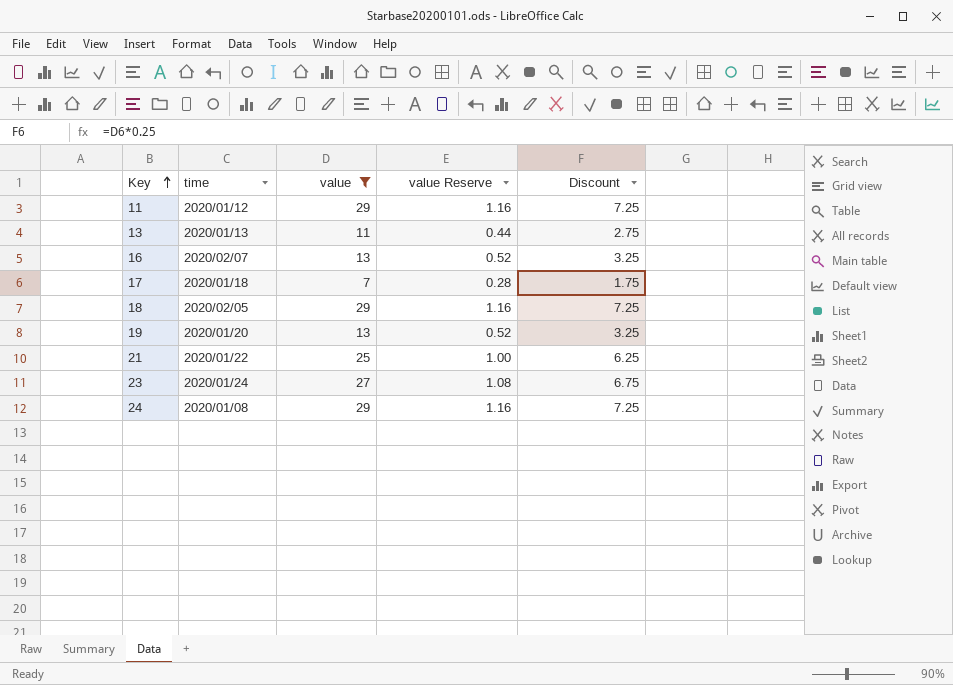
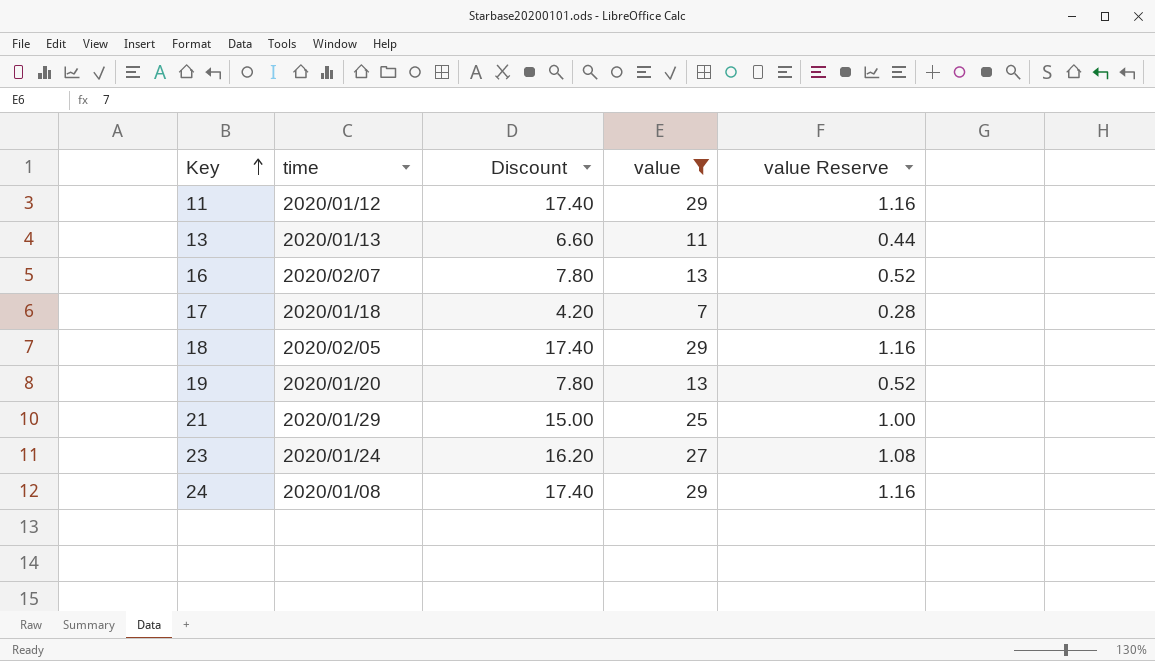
column Discount | formula: [value] * 0.25 -> [value] * 0.6
column Discount | position: 5 -> 3
21 | time: 2020/01/22 -> 2020/01/29

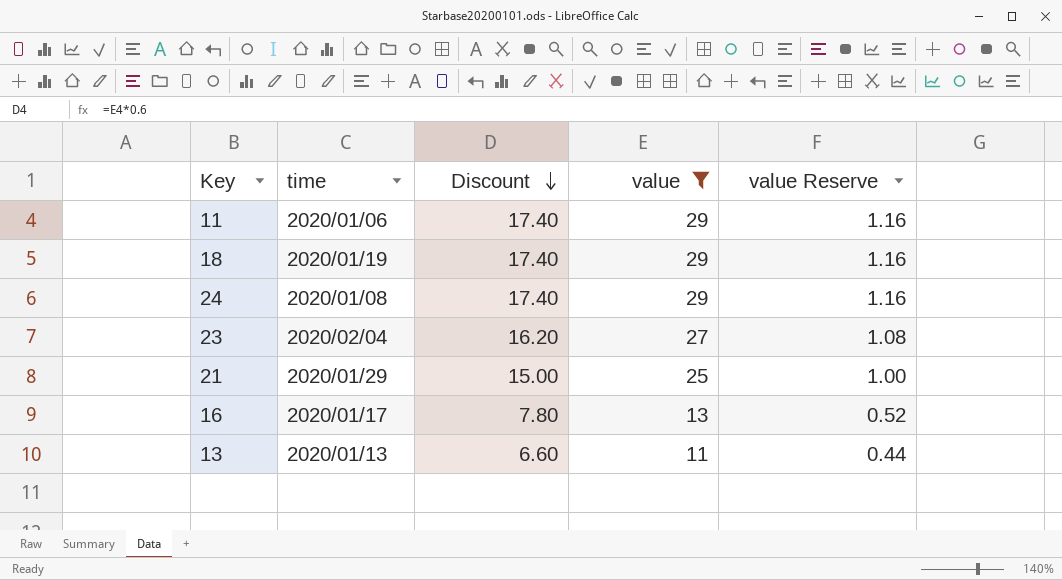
row order: Key ascending -> Discount descending
row 17: 2020/01/18 | 4.20 | 7 | 0.28 -> none
row 19: 2020/01/20 | 7.80 | 13 | 0.52 -> none
11 | time: 2020/01/12 -> 2020/01/06
18 | time: 2020/02/05 -> 2020/01/19
23 | time: 2020/01/24 -> 2020/02/04
16 | time: 2020/02/07 -> 2020/01/17

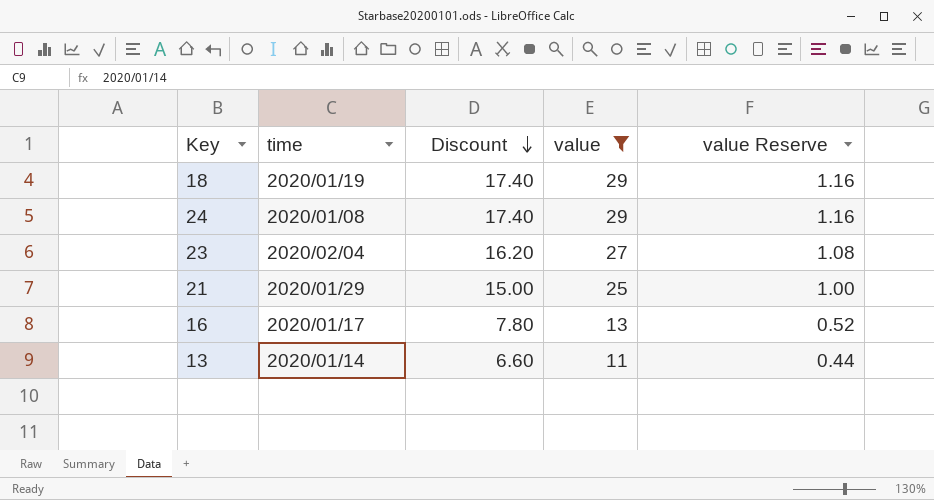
row 11: 2020/01/06 | 17.40 | 29 | 1.16 -> none
13 | time: 2020/01/13 -> 2020/01/14

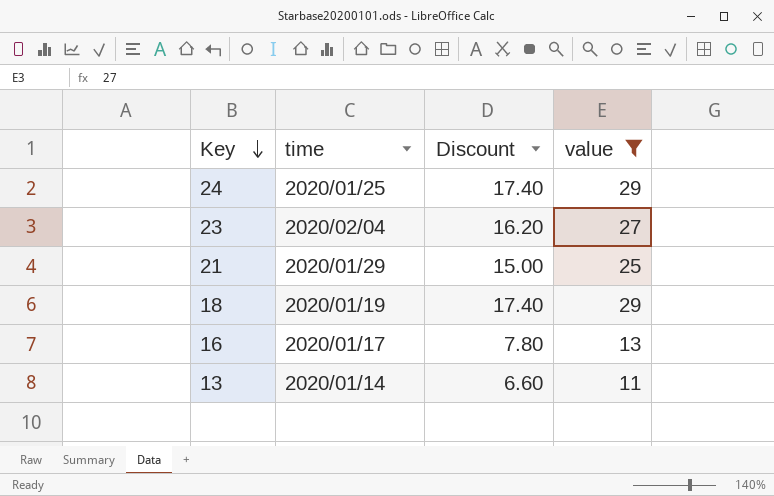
row order: Discount descending -> Key descending
column value Reserve | formula: [value] * 0.04 -> none
24 | time: 2020/01/08 -> 2020/01/25

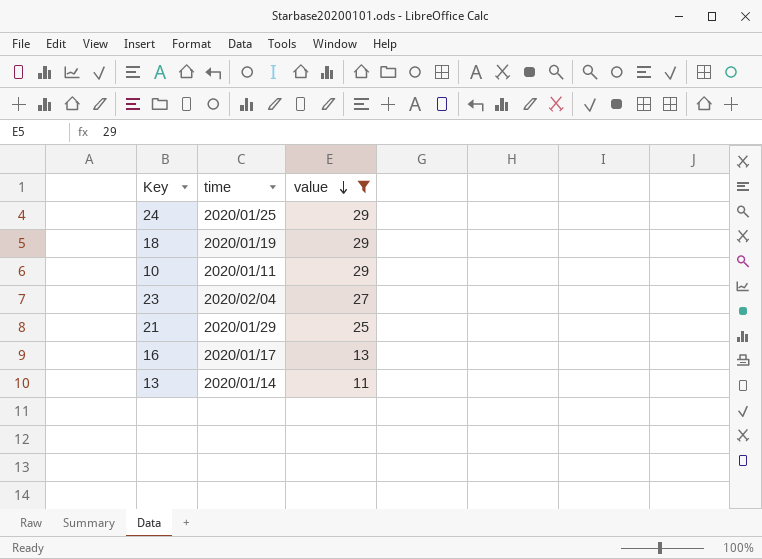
row order: Key descending -> value descending
column Discount | formula: [value] * 0.6 -> none
row 10: none -> 2020/01/11 | 29

